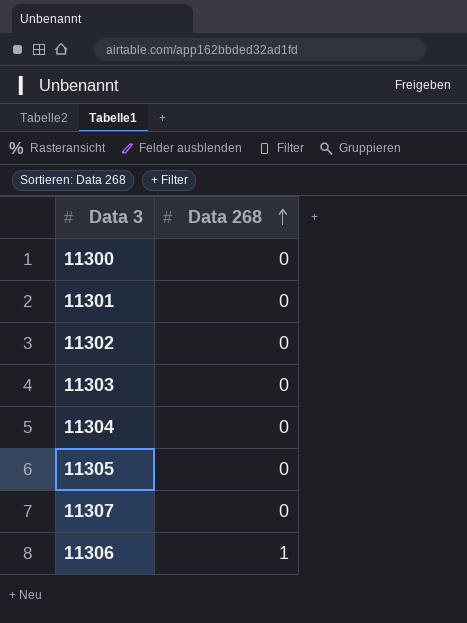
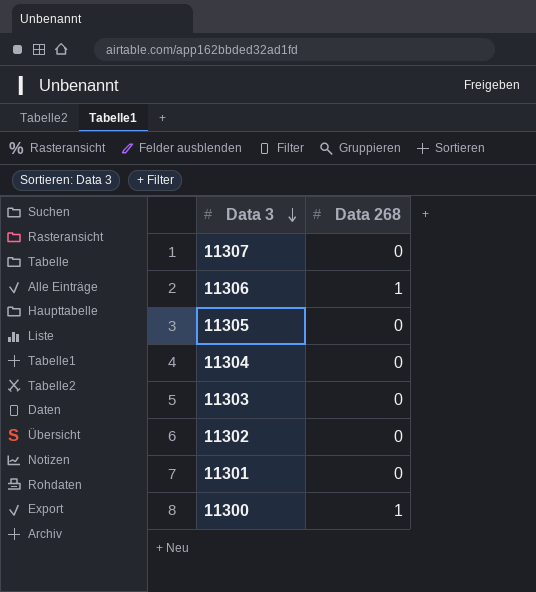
row order: Data 268 ascending -> Data 3 descending
11300 | Data 268: 0 -> 1

